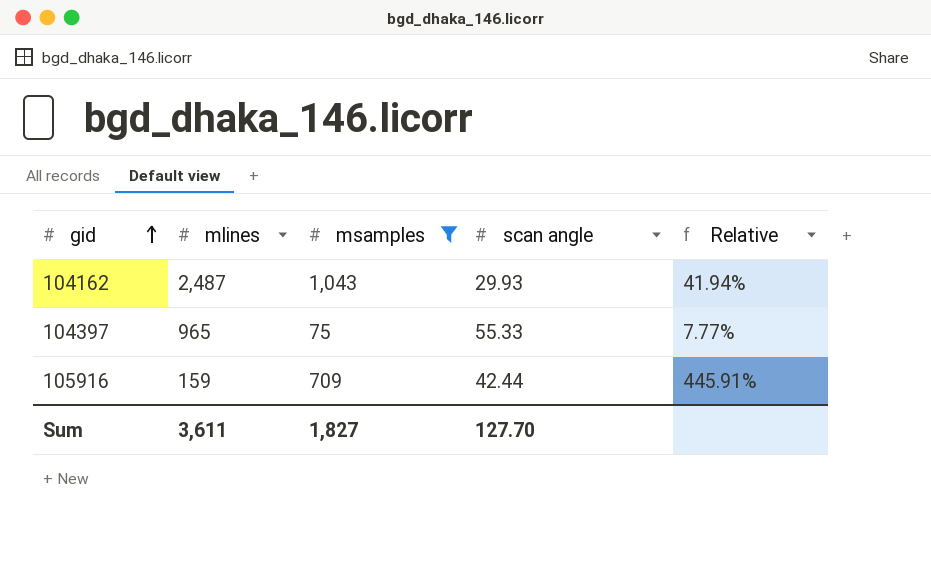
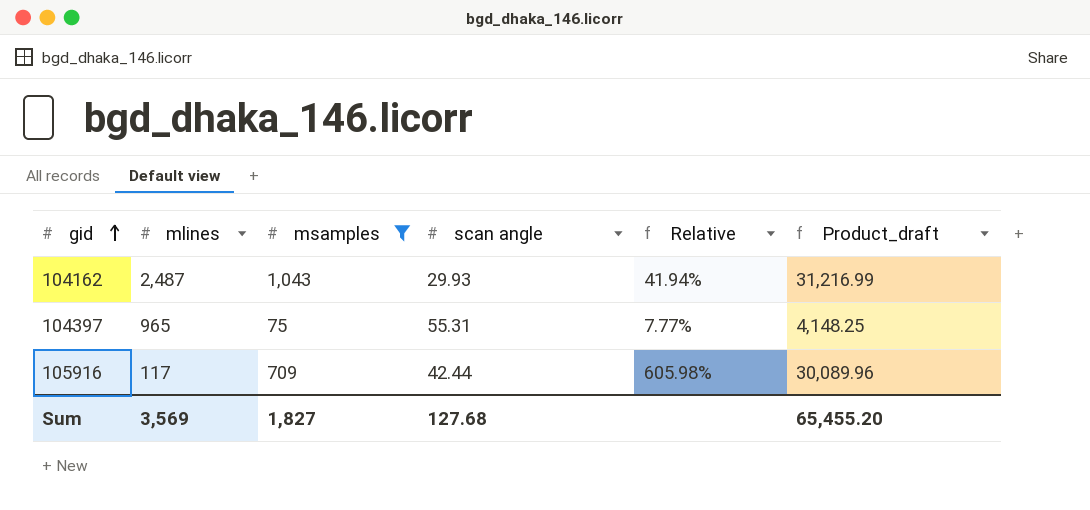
column Product_draft | formula: none -> [msamples] * [scan angle]
104397 | scan angle: 55.33 -> 55.31
105916 | mlines: 159 -> 117
105916 | Relative: 445.91% -> 605.98%
Sum | mlines: 3,611 -> 3,569
Sum | scan angle: 127.70 -> 127.68

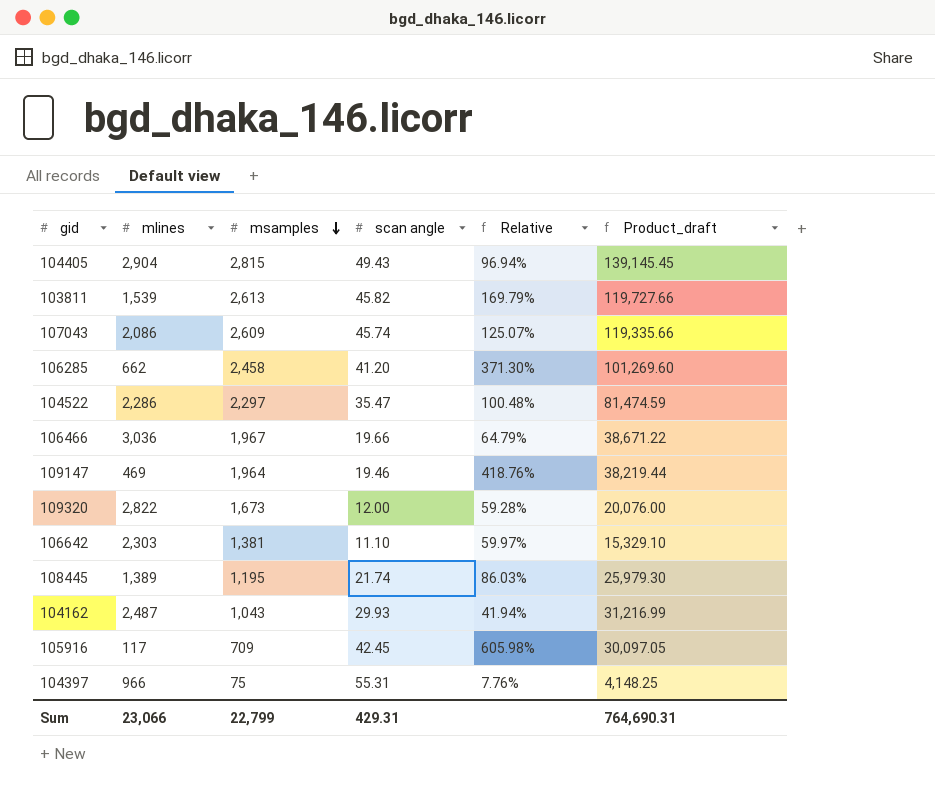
filter: msamples <= 1,043 -> none
row order: gid ascending -> msamples descending
105916 | scan angle: 42.44 -> 42.45
105916 | Product_draft: 30,089.96 -> 30,097.05
104397 | mlines: 965 -> 966
104397 | Relative: 7.77% -> 7.76%
Sum | mlines: 3,569 -> 23,066
Sum | msamples: 1,827 -> 22,799
Sum | scan angle: 127.68 -> 429.31
Sum | Product_draft: 65,455.20 -> 764,690.31

